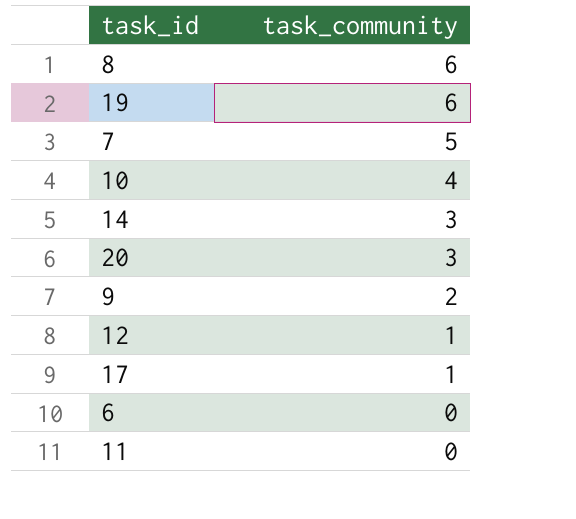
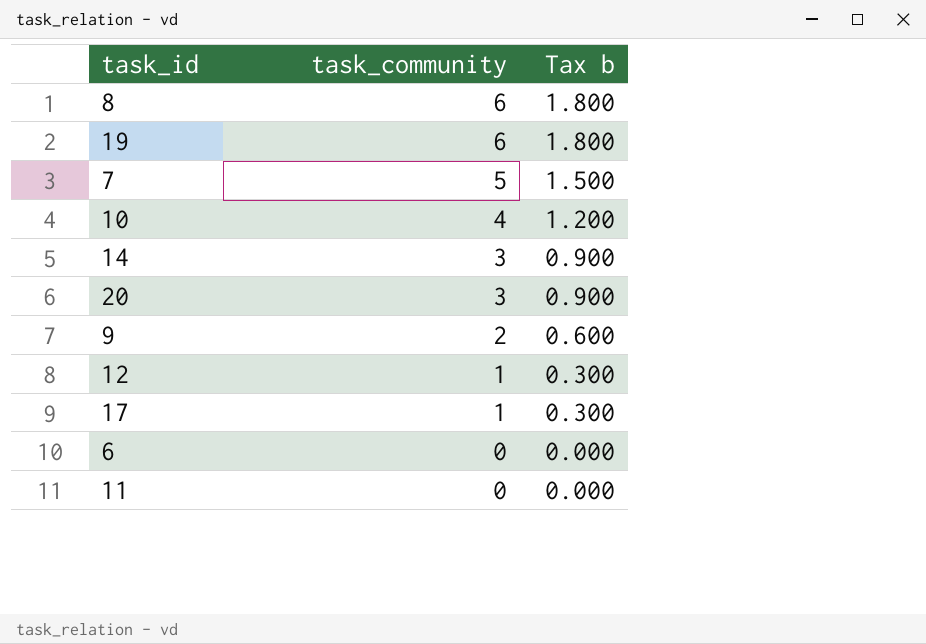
column Tax b | formula: none -> [task_community] * 0.3

